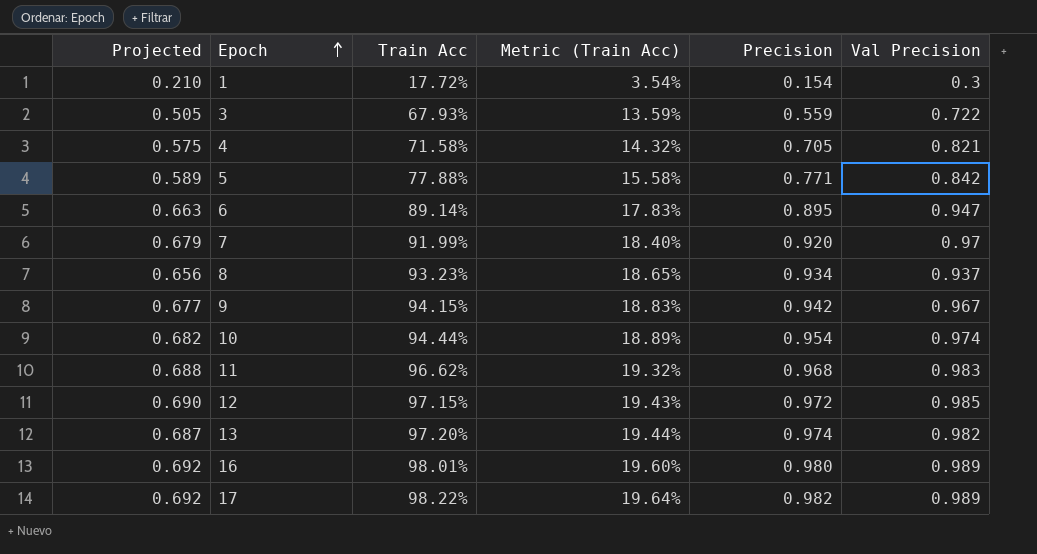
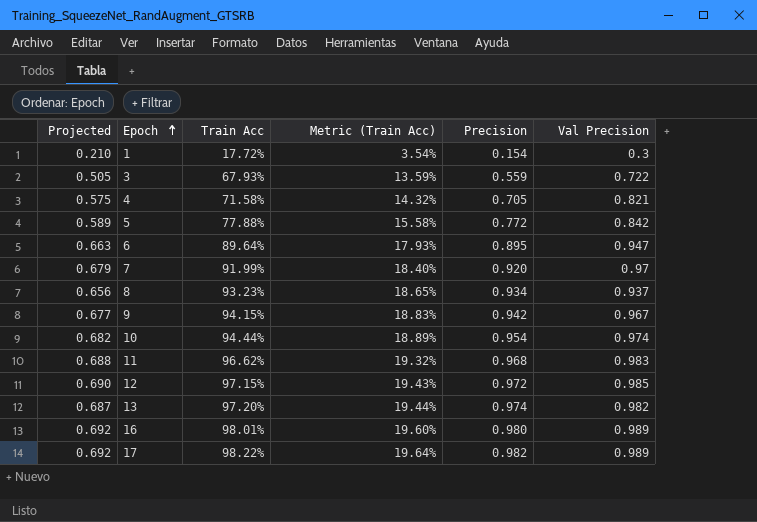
5 | Precision: 0.771 -> 0.772
6 | Train Acc: 89.14% -> 89.64%
6 | Metric (Train Acc): 17.83% -> 17.93%

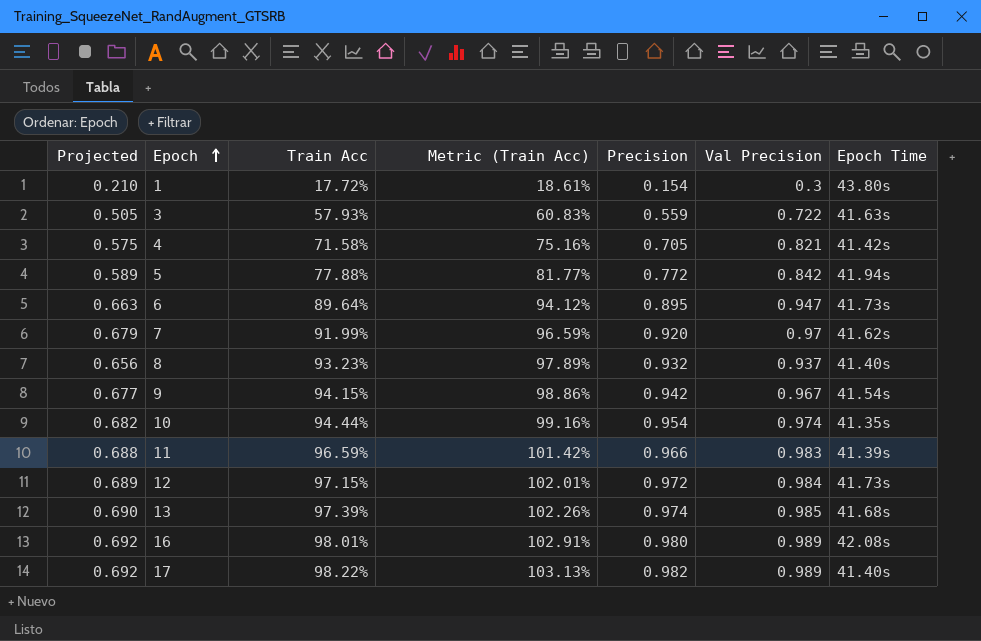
column Metric (Train Acc) | formula: [Train Acc] * 0.2 -> [Train Acc] * 1.05
column Epoch Time | position: none -> 7
3 | Train Acc: 67.93% -> 57.93%
8 | Precision: 0.934 -> 0.932
11 | Train Acc: 96.62% -> 96.59%
11 | Precision: 0.968 -> 0.966
12 | Projected: 0.690 -> 0.689
12 | Val Precision: 0.985 -> 0.984
13 | Projected: 0.687 -> 0.690
13 | Train Acc: 97.20% -> 97.39%
13 | Val Precision: 0.982 -> 0.985

